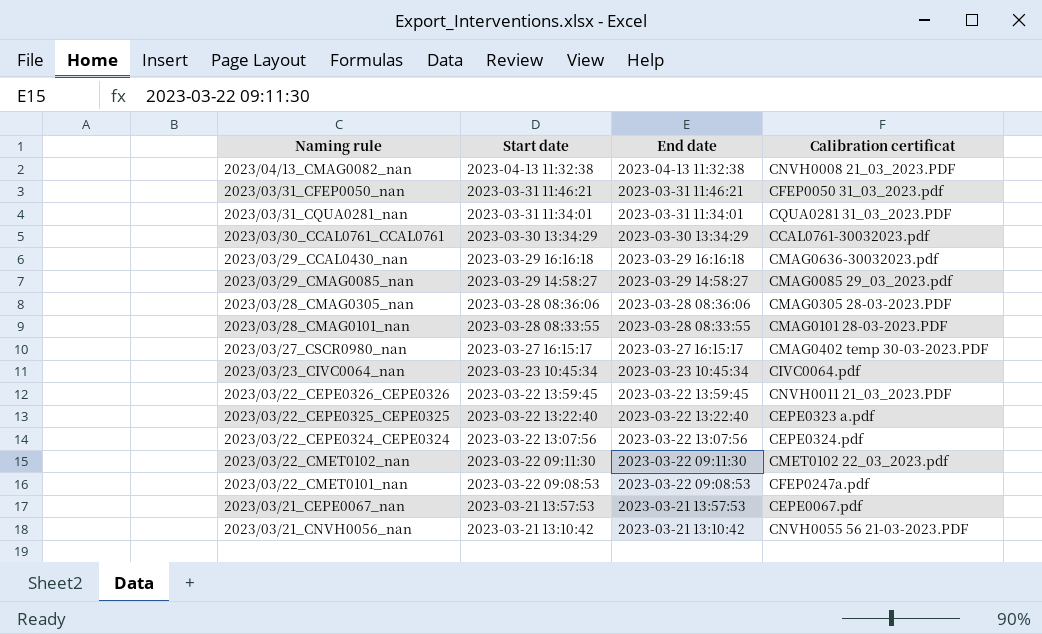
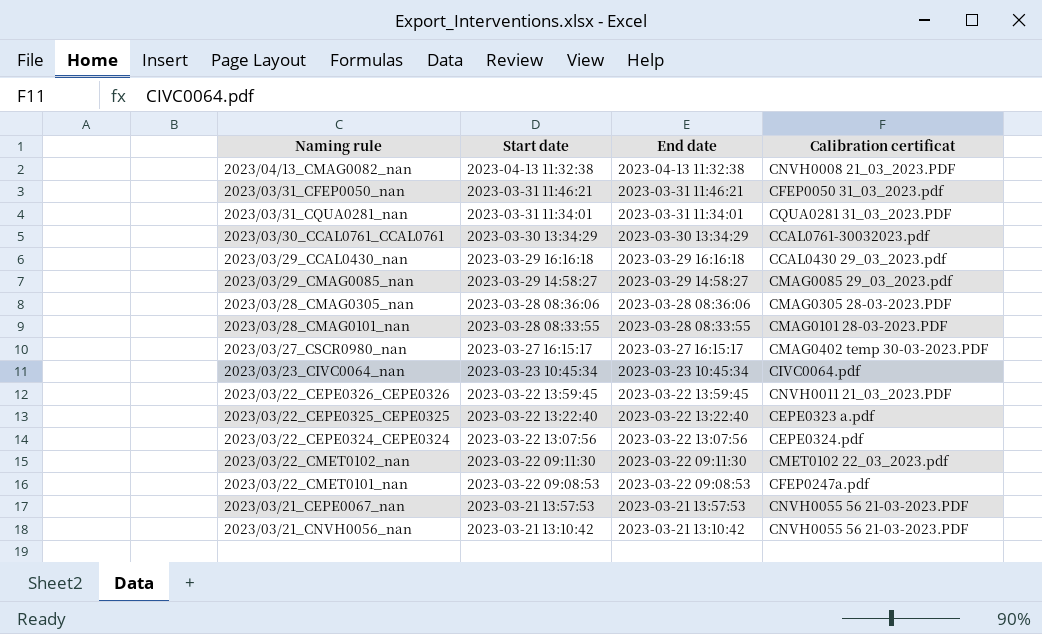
2023/03/29_CCAL0430_nan | Calibration certificat: CMAG0636-30032023.pdf -> CCAL0430 29_03_2023.pdf
2023/03/21_CEPE0067_nan | Calibration certificat: CEPE0067.pdf -> CNVH0055 56 21-03-2023.PDF

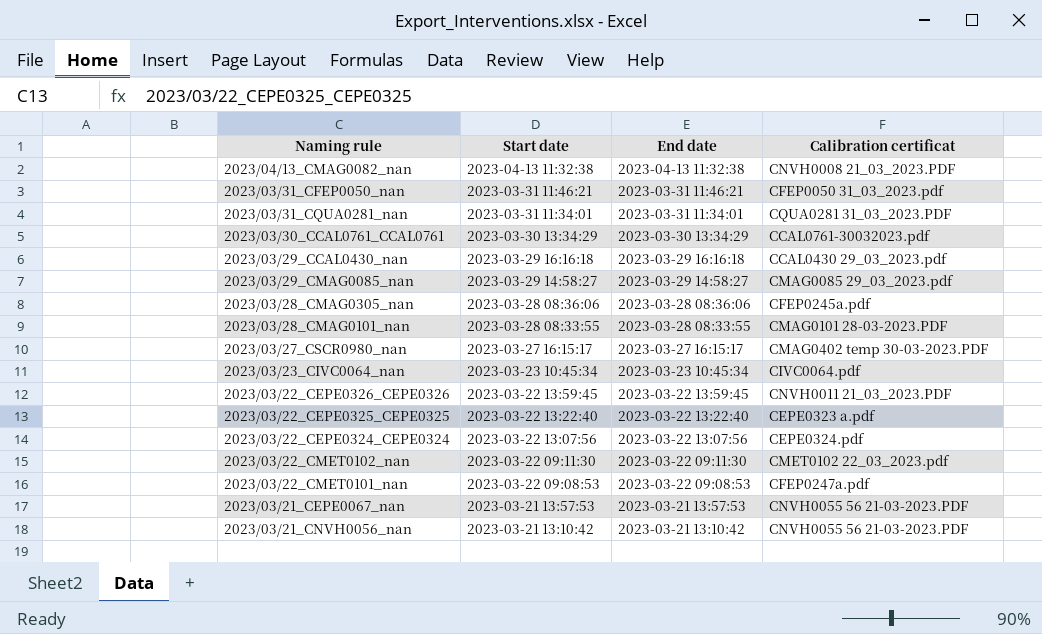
2023/03/28_CMAG0305_nan | Calibration certificat: CMAG0305 28-03-2023.PDF -> CFEP0245a.pdf

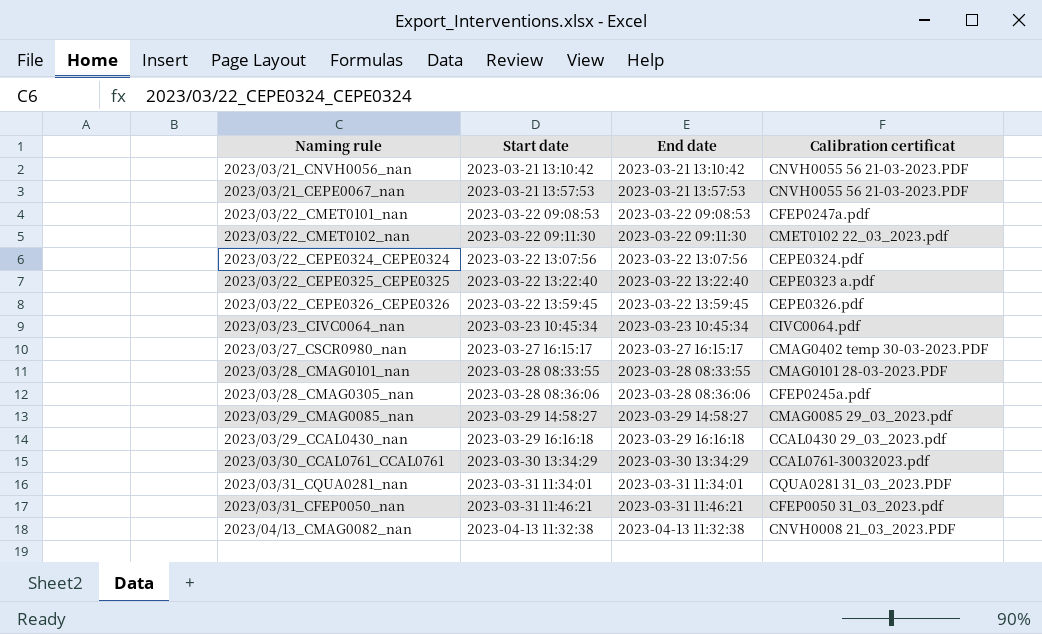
row order: Start date descending -> Start date ascending
2023/03/22_CEPE0326_CEPE0326 | Calibration certificat: CNVH0011 21_03_2023.PDF -> CEPE0326.pdf

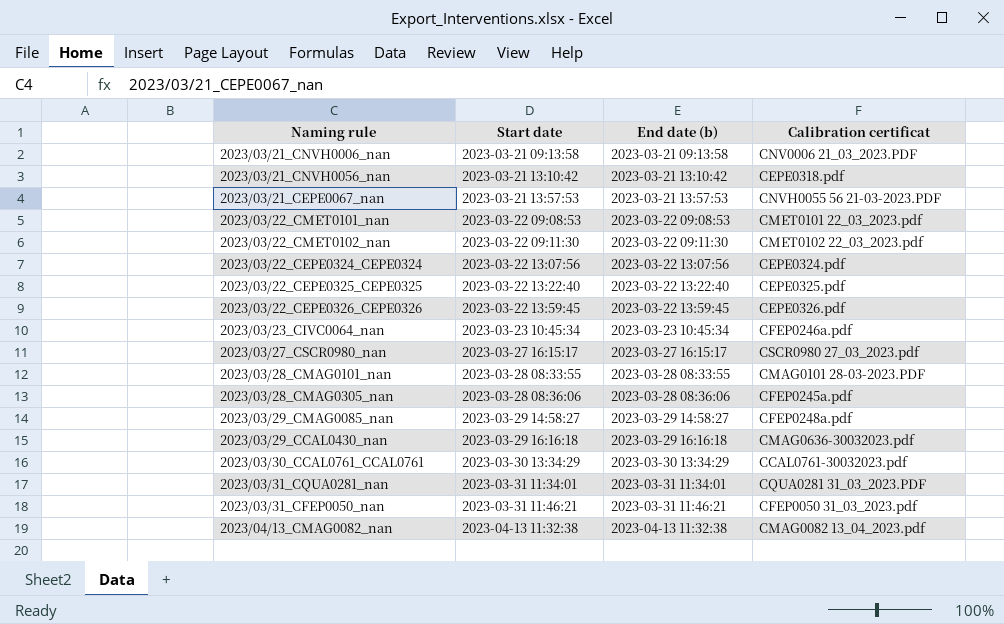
column name: End date -> End date (b)
row 2023/03/21_CNVH0006_nan: none -> 2023-03-21 09:13:58 | 2023-03-21 09:13:58 | CNV0006 21_03_2023.PDF
2023/03/21_CNVH0056_nan | Calibration certificat: CNVH0055 56 21-03-2023.PDF -> CEPE0318.pdf
2023/03/22_CMET0101_nan | Calibration certificat: CFEP0247a.pdf -> CMET0101 22_03_2023.pdf
2023/03/22_CEPE0325_CEPE0325 | Calibration certificat: CEPE0323 a.pdf -> CEPE0325.pdf
2023/03/23_CIVC0064_nan | Calibration certificat: CIVC0064.pdf -> CFEP0246a.pdf
2023/03/27_CSCR0980_nan | Calibration certificat: CMAG0402 temp 30-03-2023.PDF -> CSCR0980 27_03_2023.pdf
2023/03/29_CMAG0085_nan | Calibration certificat: CMAG0085 29_03_2023.pdf -> CFEP0248a.pdf
2023/03/29_CCAL0430_nan | Calibration certificat: CCAL0430 29_03_2023.pdf -> CMAG0636-30032023.pdf
2023/04/13_CMAG0082_nan | Calibration certificat: CNVH0008 21_03_2023.PDF -> CMAG0082 13_04_2023.pdf

